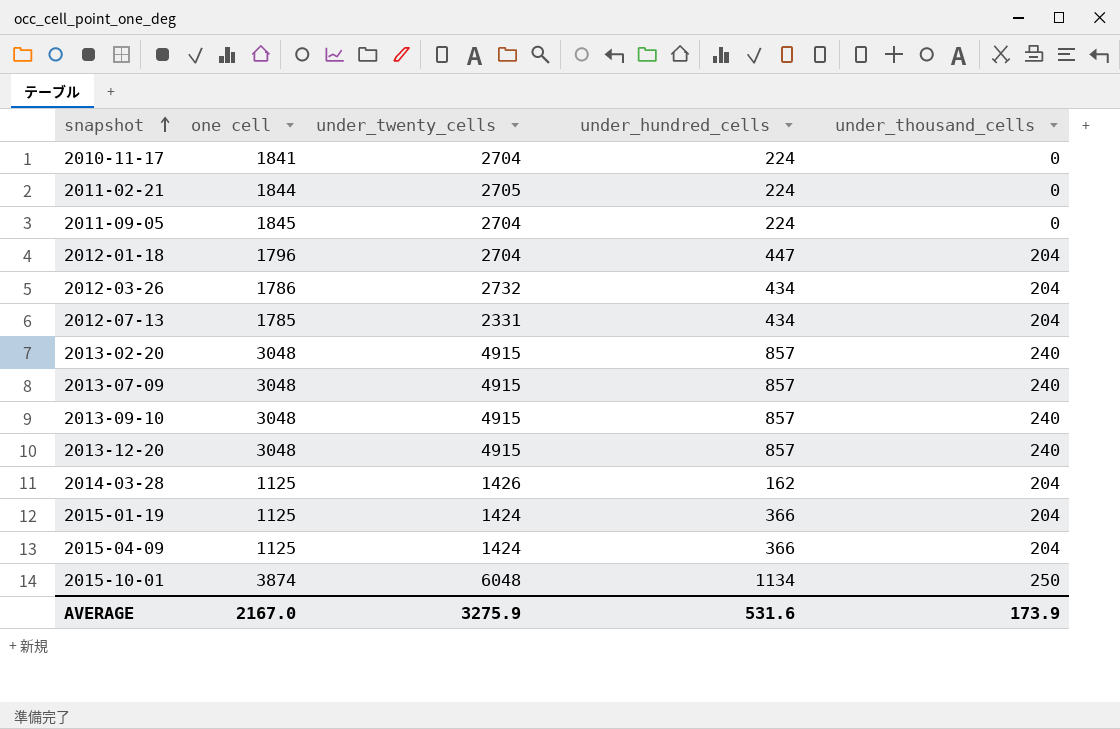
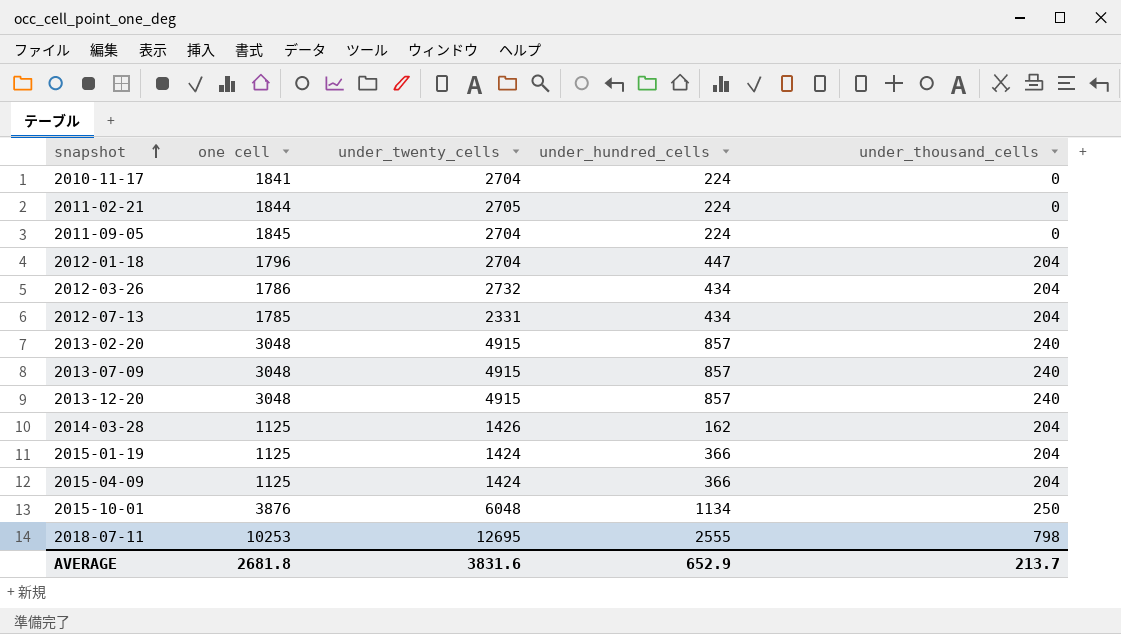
row 2013-09-10: 3048 | 4915 | 857 | 240 -> none
2015-10-01 | one cell: 3874 -> 3876
row 2018-07-11: none -> 10253 | 12695 | 2555 | 798
AVERAGE | one cell: 2167.0 -> 2681.8
AVERAGE | under_twenty_cells: 3275.9 -> 3831.6
AVERAGE | under_hundred_cells: 531.6 -> 652.9
AVERAGE | under_thousand_cells: 173.9 -> 213.7

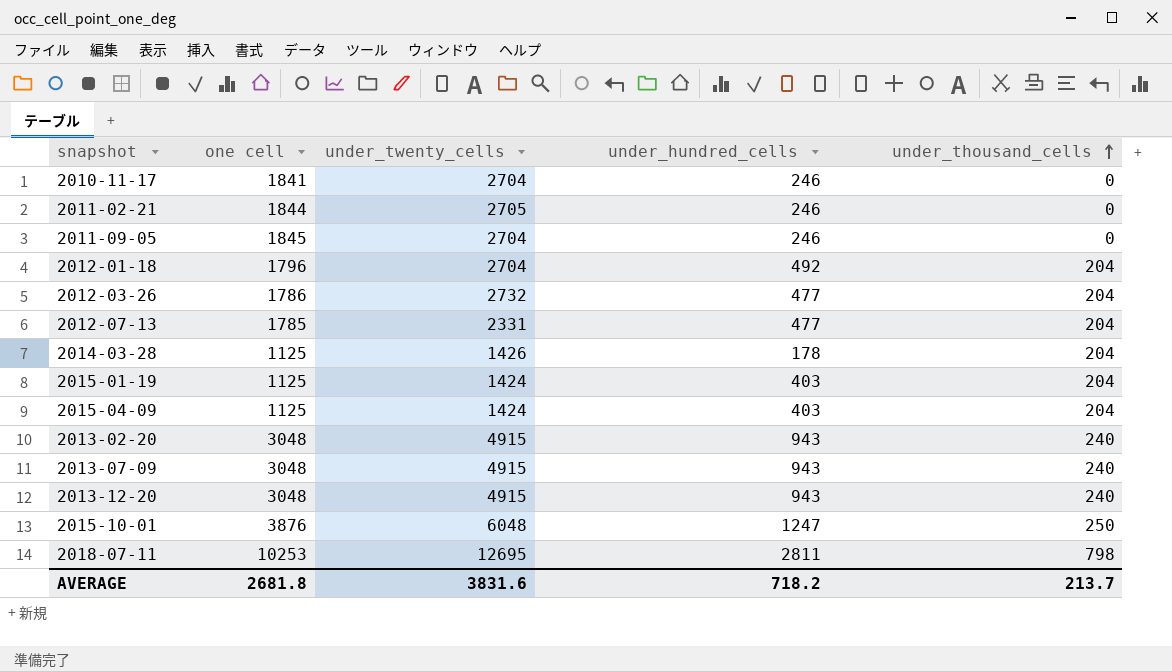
row order: snapshot ascending -> under_thousand_cells ascending
2010-11-17 | under_hundred_cells: 224 -> 246
2011-02-21 | under_hundred_cells: 224 -> 246
2011-09-05 | under_hundred_cells: 224 -> 246
2012-01-18 | under_hundred_cells: 447 -> 492
2012-03-26 | under_hundred_cells: 434 -> 477
2012-07-13 | under_hundred_cells: 434 -> 477
2014-03-28 | under_hundred_cells: 162 -> 178
2015-01-19 | under_hundred_cells: 366 -> 403
2015-04-09 | under_hundred_cells: 366 -> 403
2013-02-20 | under_hundred_cells: 857 -> 943
2013-07-09 | under_hundred_cells: 857 -> 943
2013-12-20 | under_hundred_cells: 857 -> 943
2015-10-01 | under_hundred_cells: 1134 -> 1247
2018-07-11 | under_hundred_cells: 2555 -> 2811
AVERAGE | under_hundred_cells: 652.9 -> 718.2

